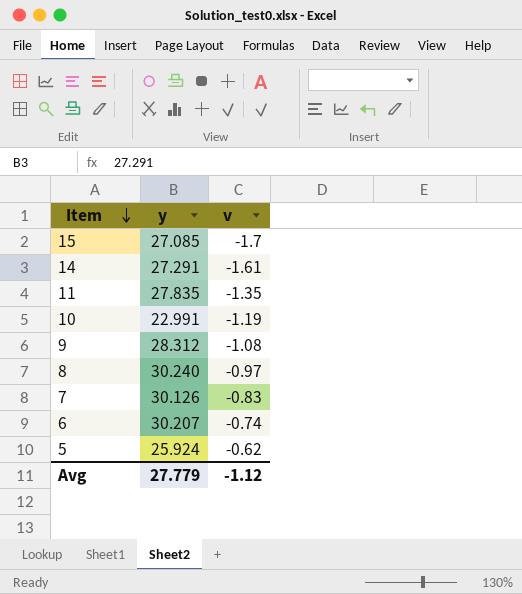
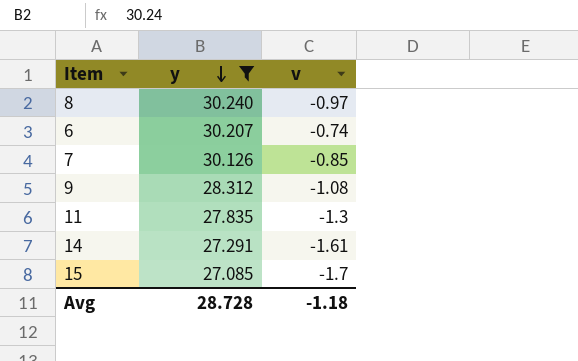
filter: none -> y >= 27.085
row order: Item descending -> y descending
7 | v: -0.83 -> -0.85
11 | v: -1.35 -> -1.3
Avg | y: 27.779 -> 28.728
Avg | v: -1.12 -> -1.18

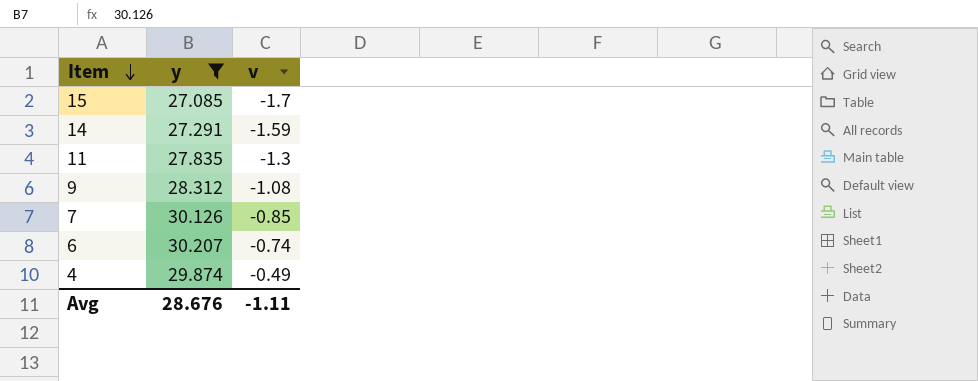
row order: y descending -> Item descending
row 8: 30.240 | -0.97 -> none
14 | v: -1.61 -> -1.59
row 4: none -> 29.874 | -0.49
Avg | y: 28.728 -> 28.676
Avg | v: -1.18 -> -1.11

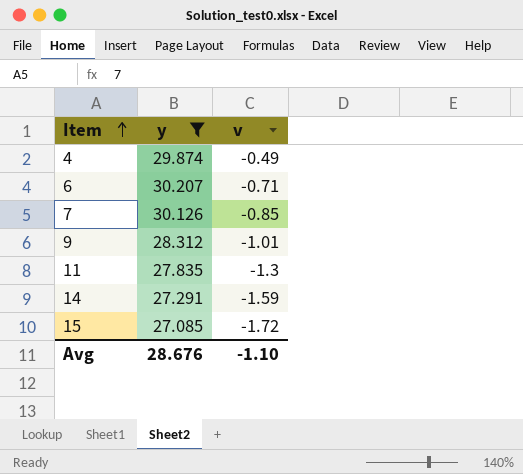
row order: Item descending -> Item ascending
6 | v: -0.74 -> -0.71
9 | v: -1.08 -> -1.01
15 | v: -1.7 -> -1.72
Avg | v: -1.11 -> -1.10

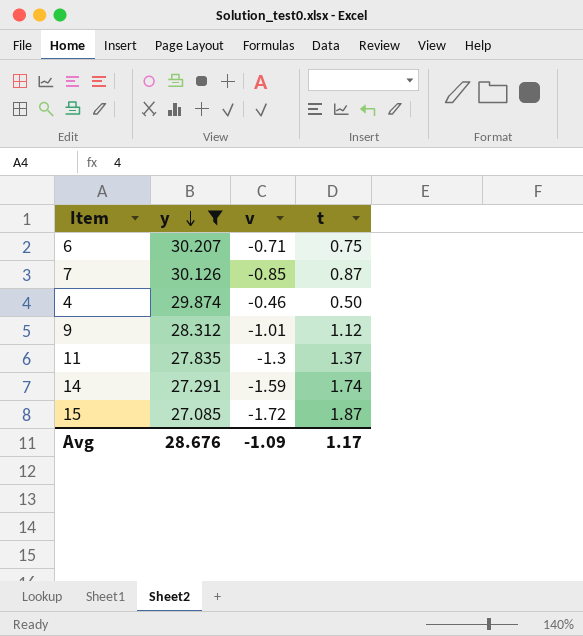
row order: Item ascending -> y descending
column t | position: none -> 4
4 | v: -0.49 -> -0.46
Avg | v: -1.10 -> -1.09

